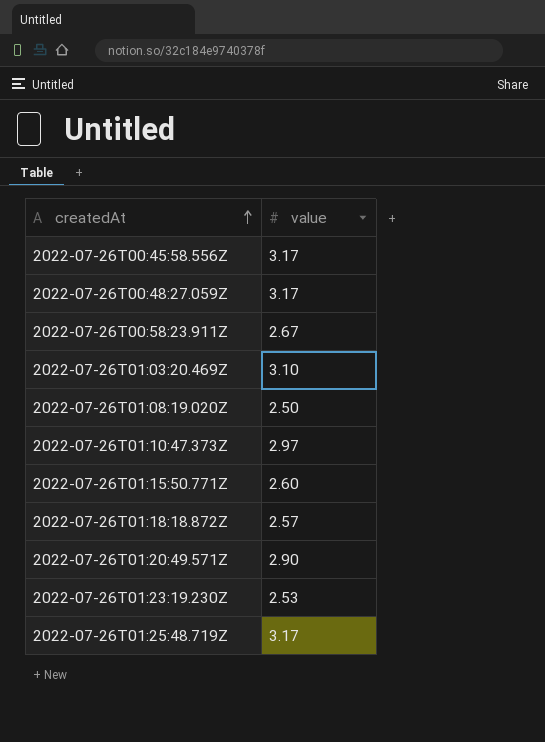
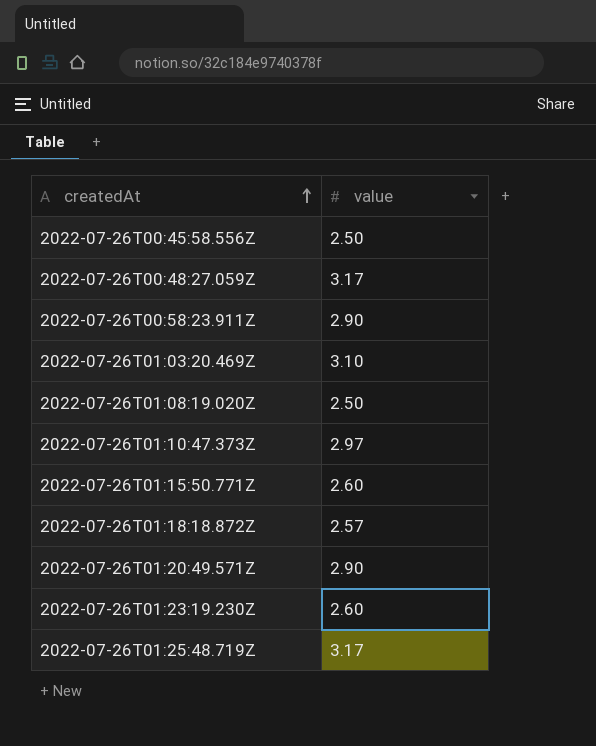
2022-07-26T00:45:58.556Z | value: 3.17 -> 2.50
2022-07-26T00:58:23.911Z | value: 2.67 -> 2.90
2022-07-26T01:23:19.230Z | value: 2.53 -> 2.60

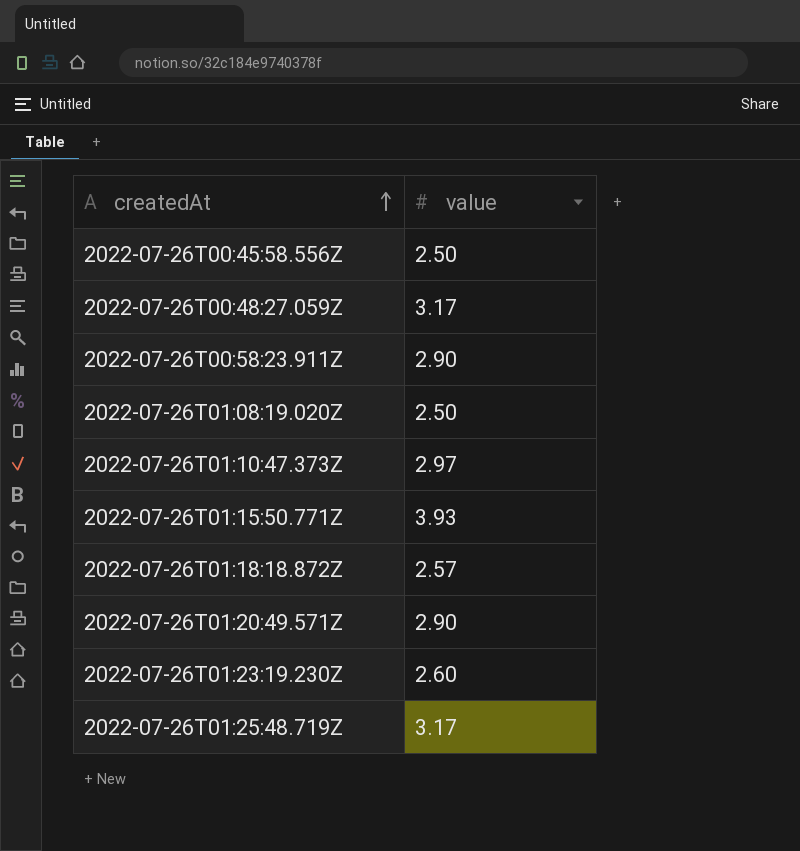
row 2022-07-26T01:03:20.469Z: 3.10 -> none
2022-07-26T01:15:50.771Z | value: 2.60 -> 3.93

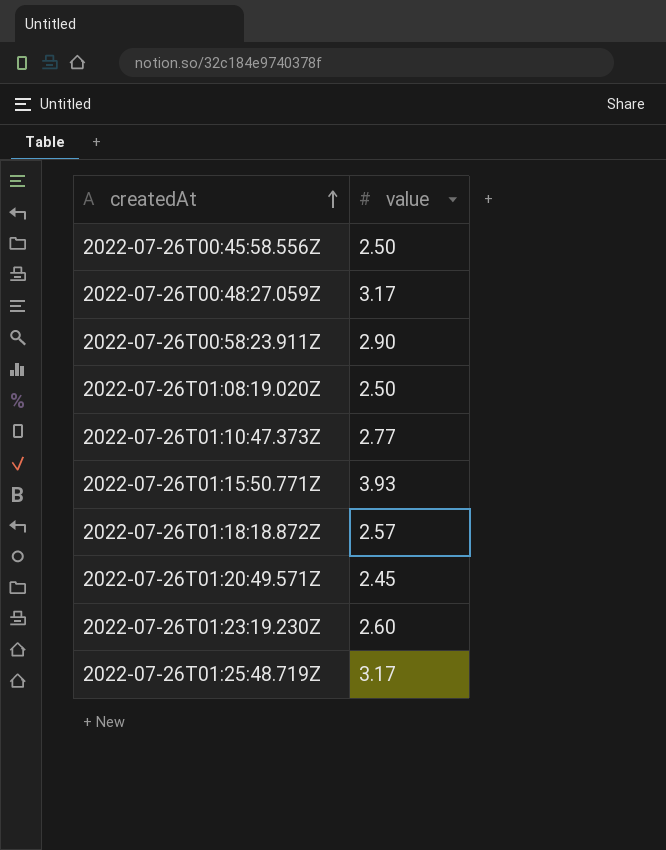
2022-07-26T01:10:47.373Z | value: 2.97 -> 2.77
2022-07-26T01:20:49.571Z | value: 2.90 -> 2.45

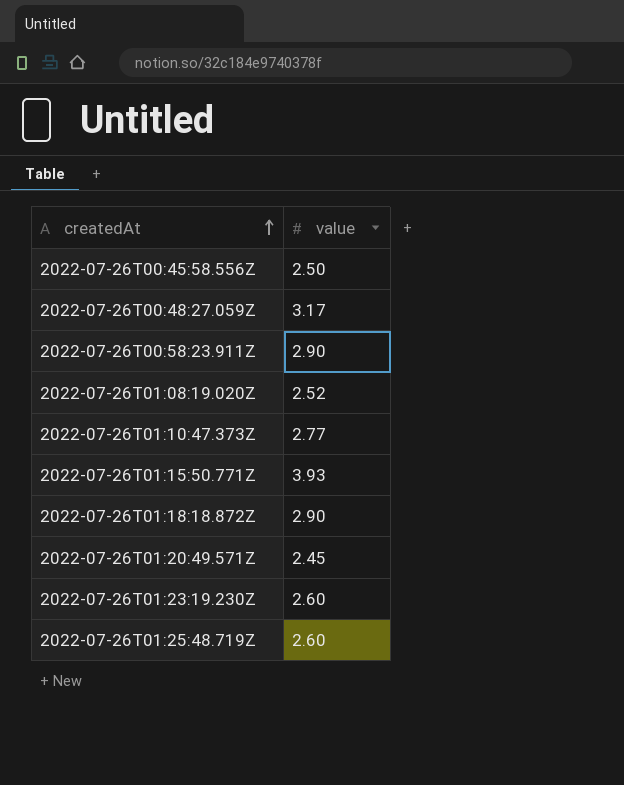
2022-07-26T01:08:19.020Z | value: 2.50 -> 2.52
2022-07-26T01:18:18.872Z | value: 2.57 -> 2.90
2022-07-26T01:25:48.719Z | value: 3.17 -> 2.60

